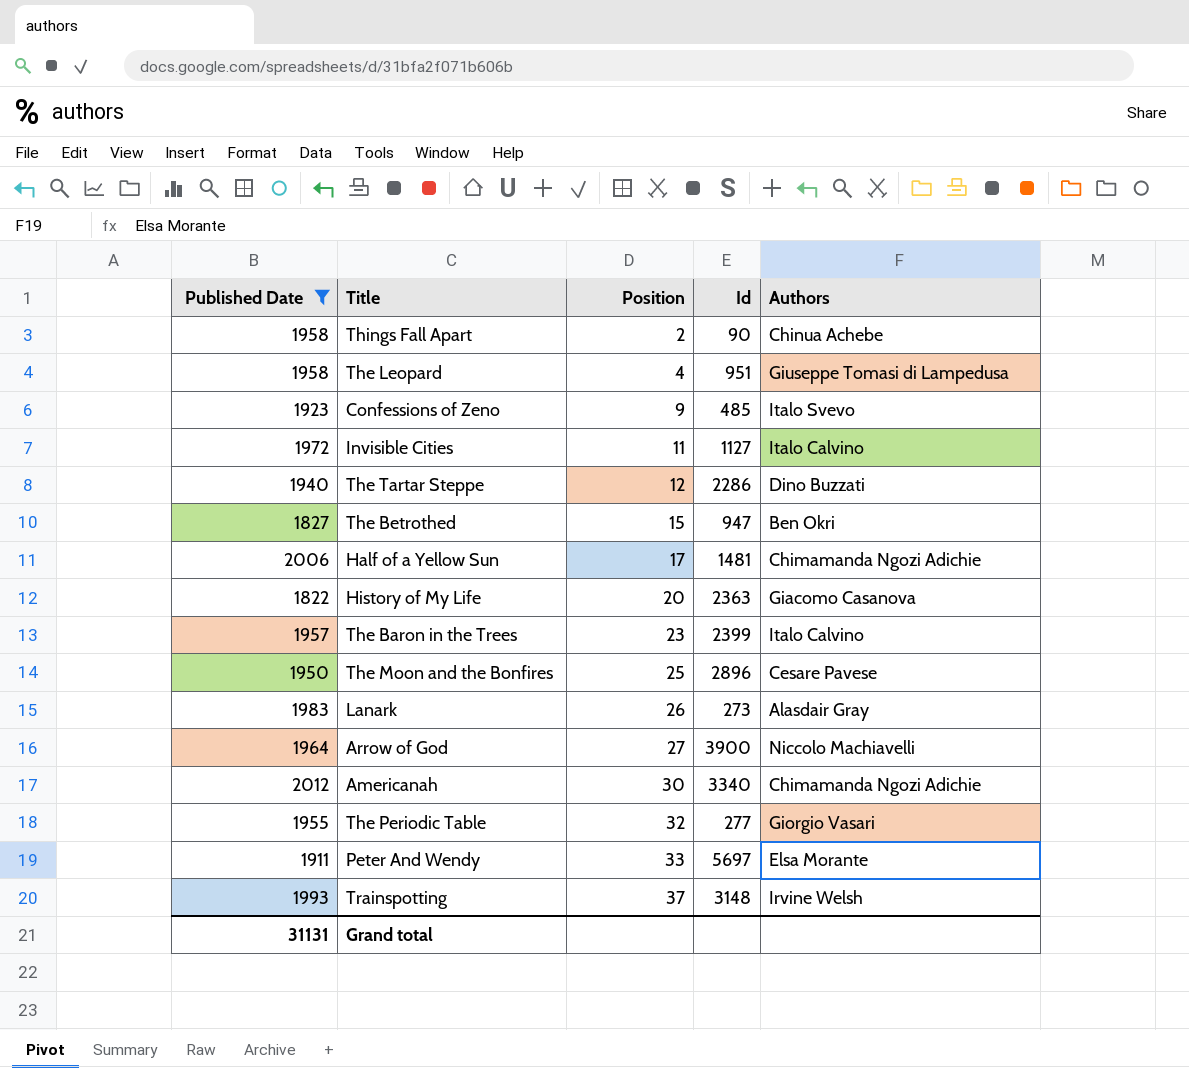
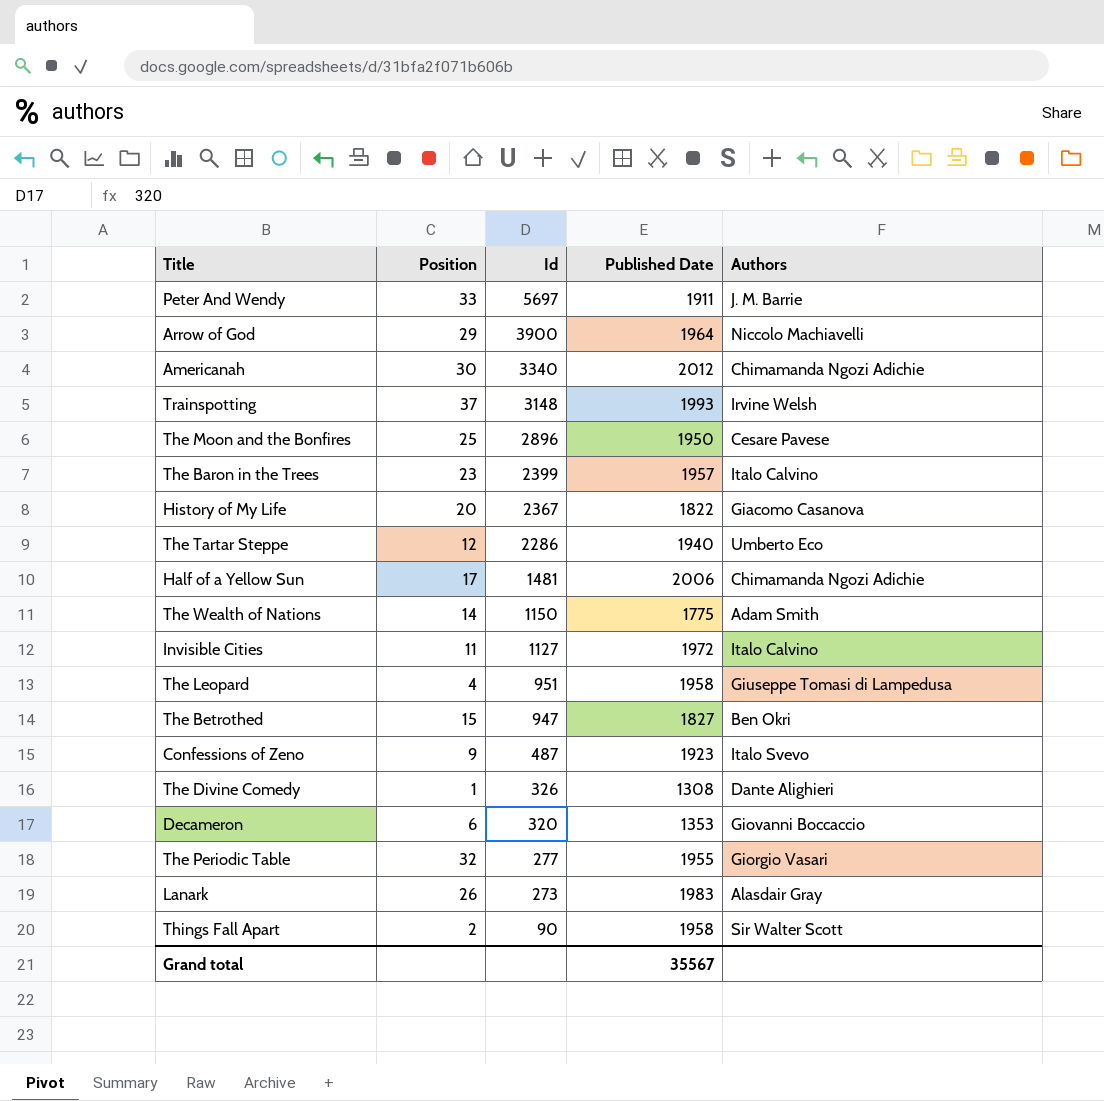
filter: Published Date >= 1822 -> none
row order: Position ascending -> Id descending
column Published Date | position: 1 -> 4
Peter And Wendy | Authors: Elsa Morante -> J. M. Barrie
Arrow of God | Position: 27 -> 29
History of My Life | Id: 2363 -> 2367
The Tartar Steppe | Authors: Dino Buzzati -> Umberto Eco
Confessions of Zeno | Id: 485 -> 487
Things Fall Apart | Authors: Chinua Achebe -> Sir Walter Scott
Grand total | Published Date: 31131 -> 35567

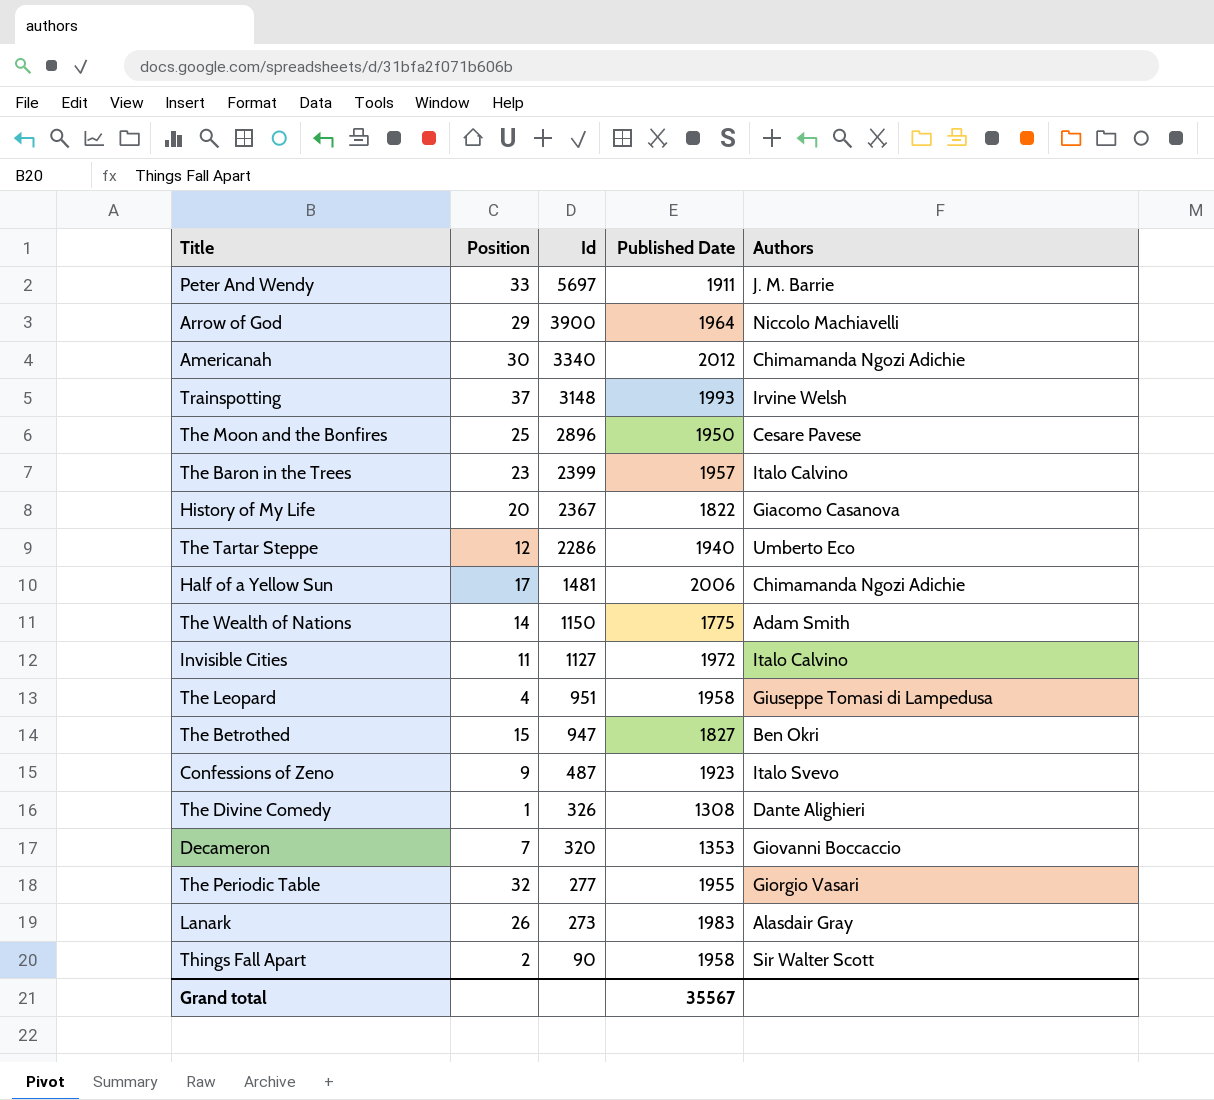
Decameron | Position: 6 -> 7

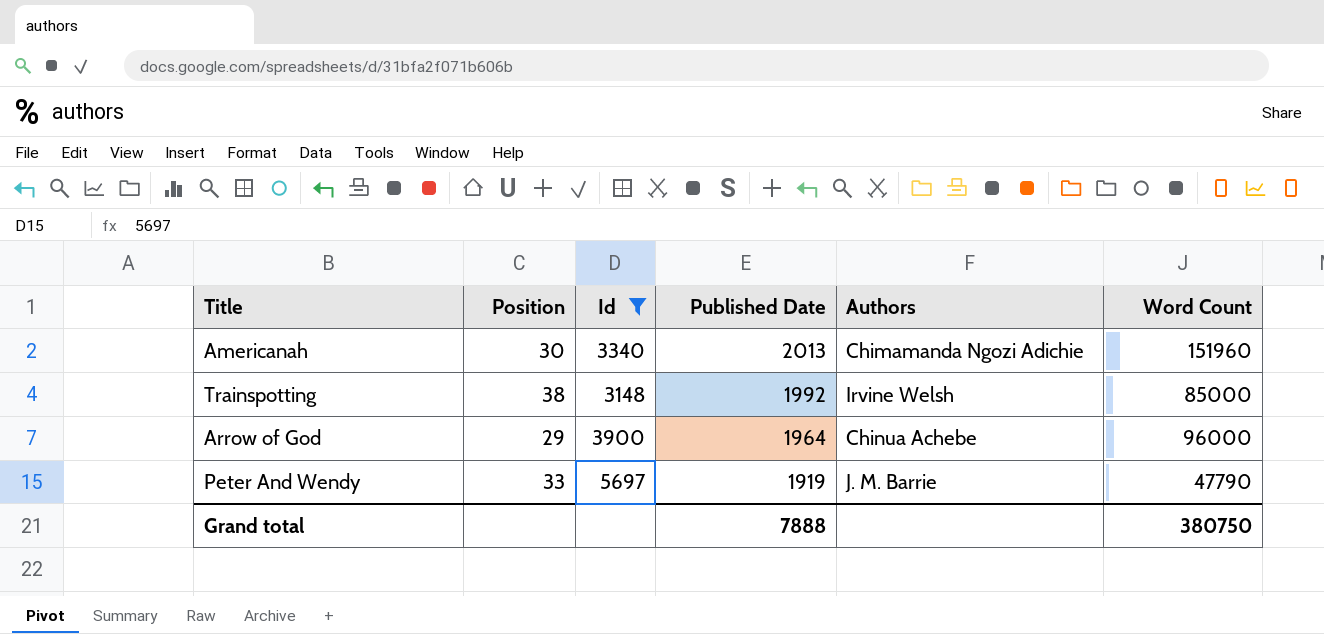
filter: none -> Id >= 3148
row order: Id descending -> Published Date descending
column Word Count | position: none -> 6
Americanah | Published Date: 2012 -> 2013
Trainspotting | Position: 37 -> 38
Trainspotting | Published Date: 1993 -> 1992
Arrow of God | Authors: Niccolo Machiavelli -> Chinua Achebe
Peter And Wendy | Published Date: 1911 -> 1919
Grand total | Published Date: 35567 -> 7888

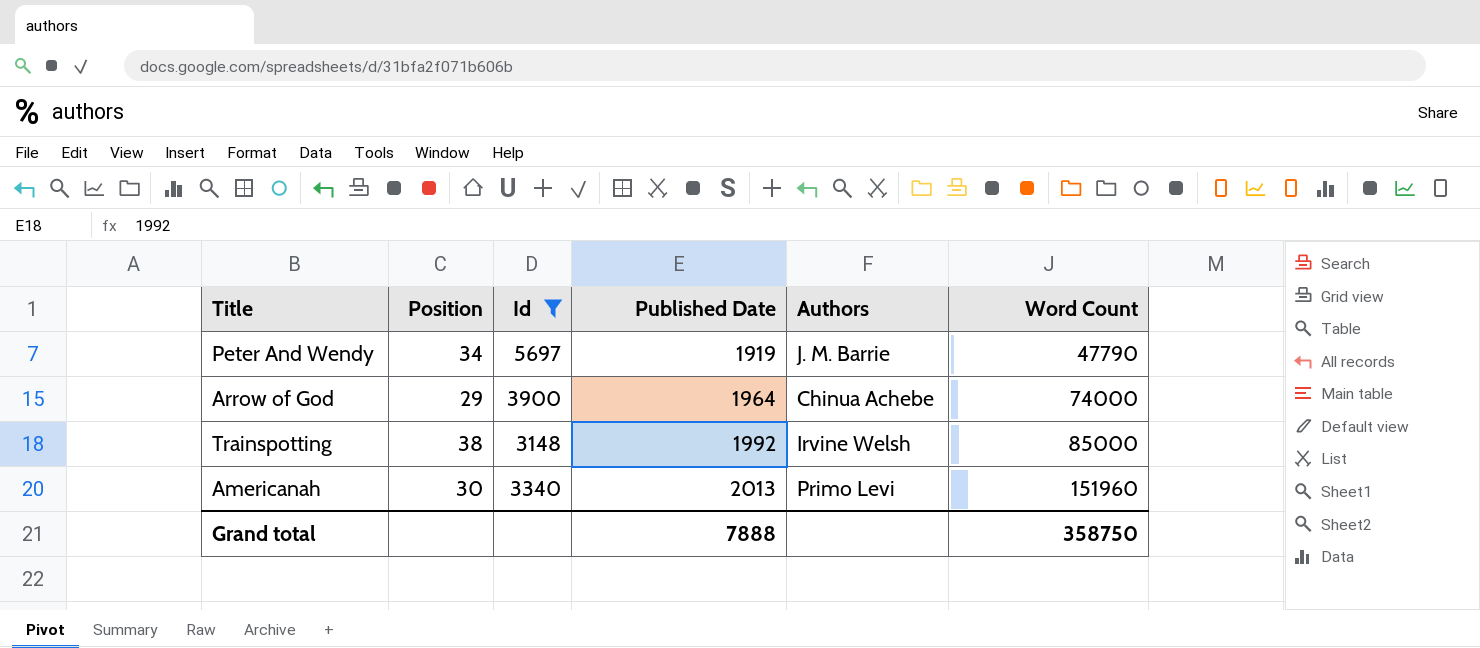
row order: Published Date descending -> Published Date ascending
Peter And Wendy | Position: 33 -> 34
Arrow of God | Word Count: 96000 -> 74000
Americanah | Authors: Chimamanda Ngozi Adichie -> Primo Levi
Grand total | Word Count: 380750 -> 358750

